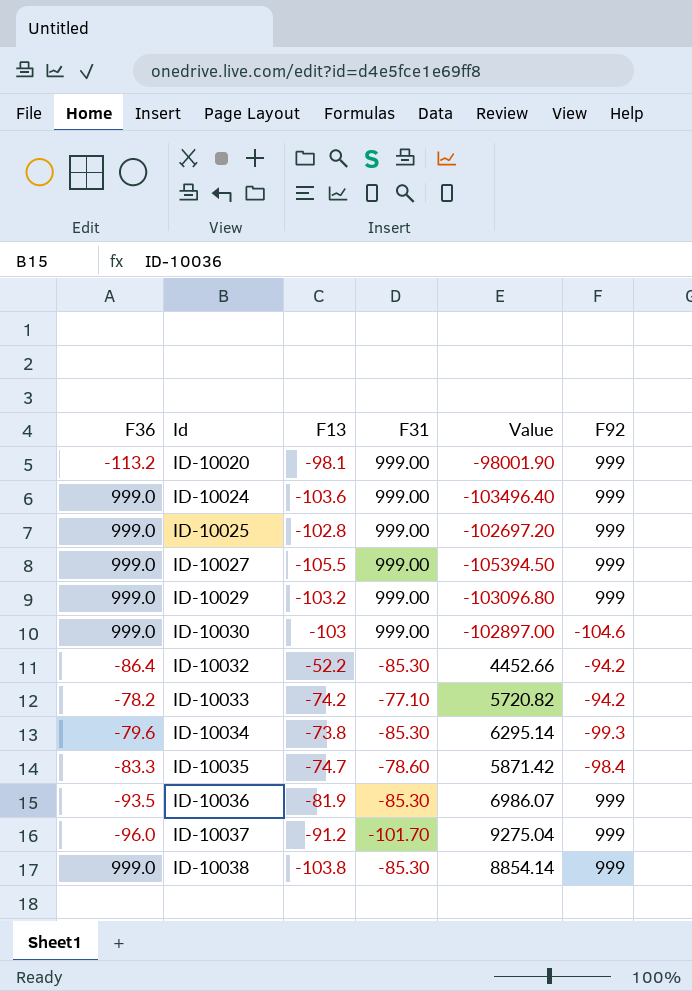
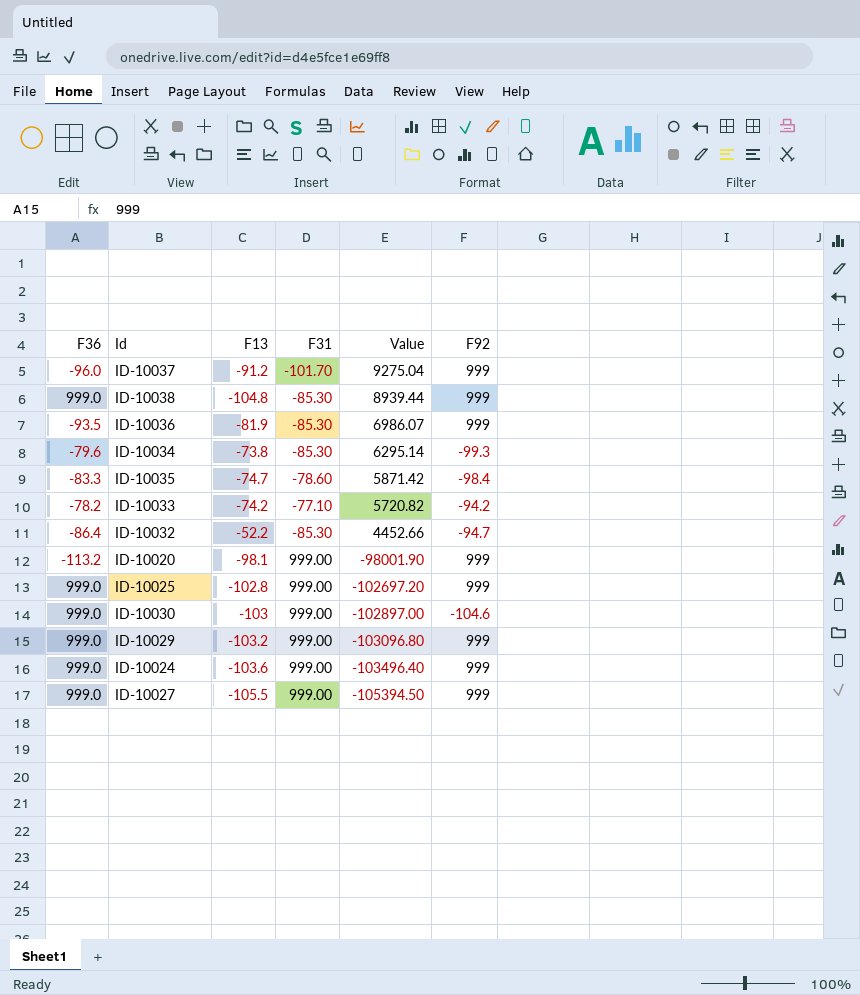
row order: Id ascending -> Value descending
ID-10038 | F13: -103.8 -> -104.8
ID-10038 | Value: 8854.14 -> 8939.44
ID-10032 | F92: -94.2 -> -94.7

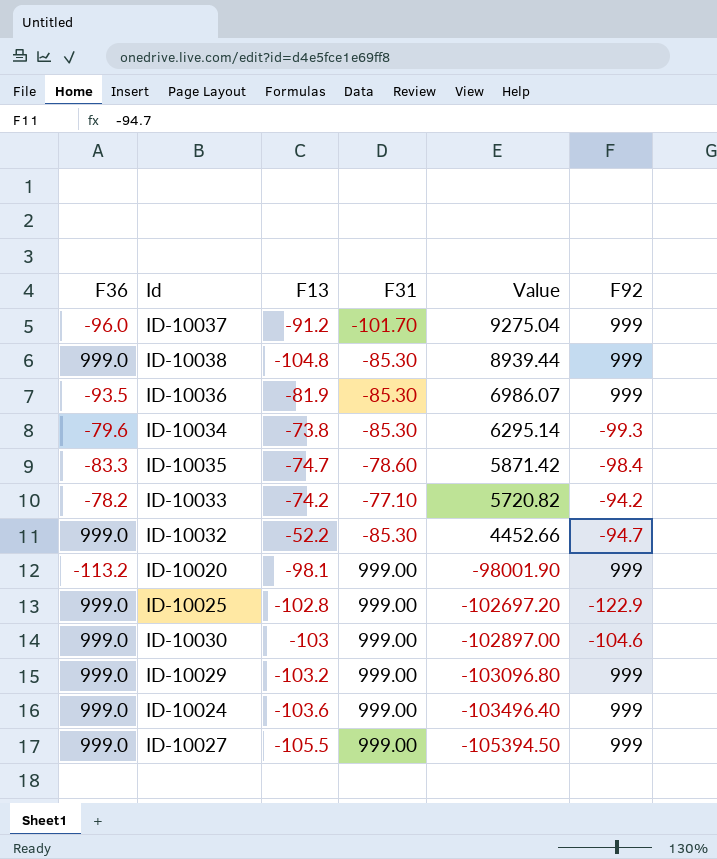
ID-10032 | F36: -86.4 -> 999.0
ID-10025 | F92: 999 -> -122.9

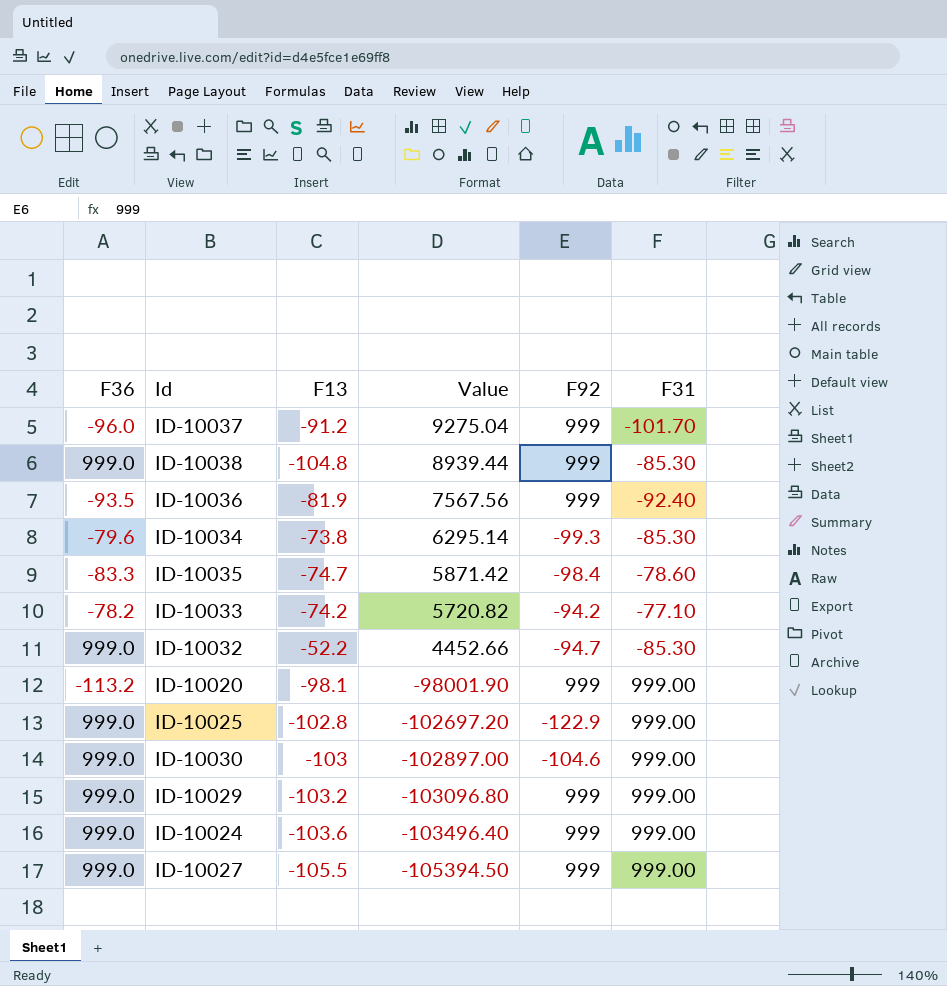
column F31 | position: 4 -> 6
ID-10036 | Value: 6986.07 -> 7567.56
ID-10036 | F31: -85.30 -> -92.40

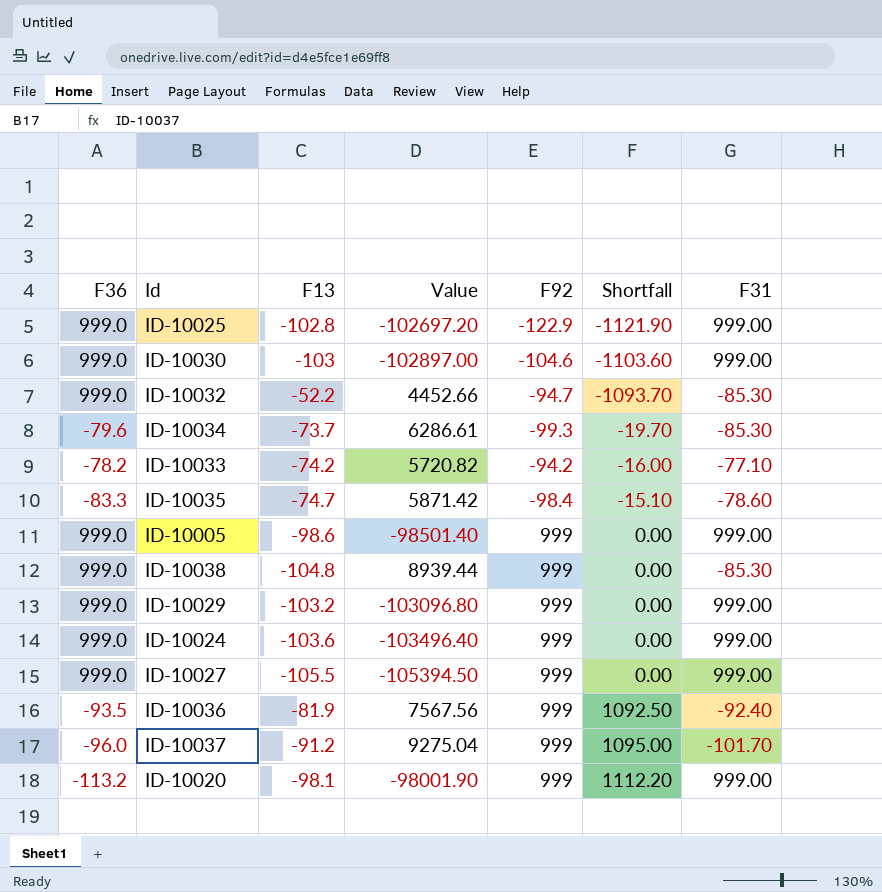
row order: Value descending -> Shortfall ascending
column Shortfall | formula: none -> [F92] - [F36]
ID-10034 | F13: -73.8 -> -73.7
ID-10034 | Value: 6295.14 -> 6286.61
row ID-10005: none -> 999.0 | -98.6 | -98501.40 | 999 | 0.00 | 999.00

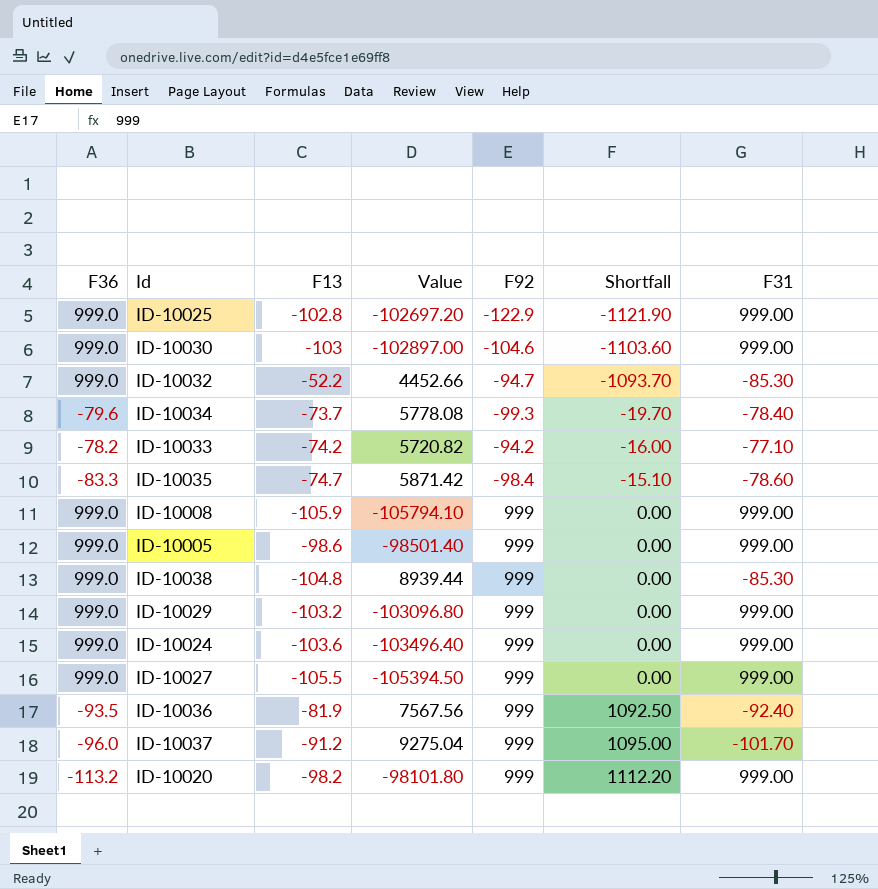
ID-10034 | Value: 6286.61 -> 5778.08
ID-10034 | F31: -85.30 -> -78.40
row ID-10008: none -> 999.0 | -105.9 | -105794.10 | 999 | 0.00 | 999.00
ID-10020 | F13: -98.1 -> -98.2
ID-10020 | Value: -98001.90 -> -98101.80

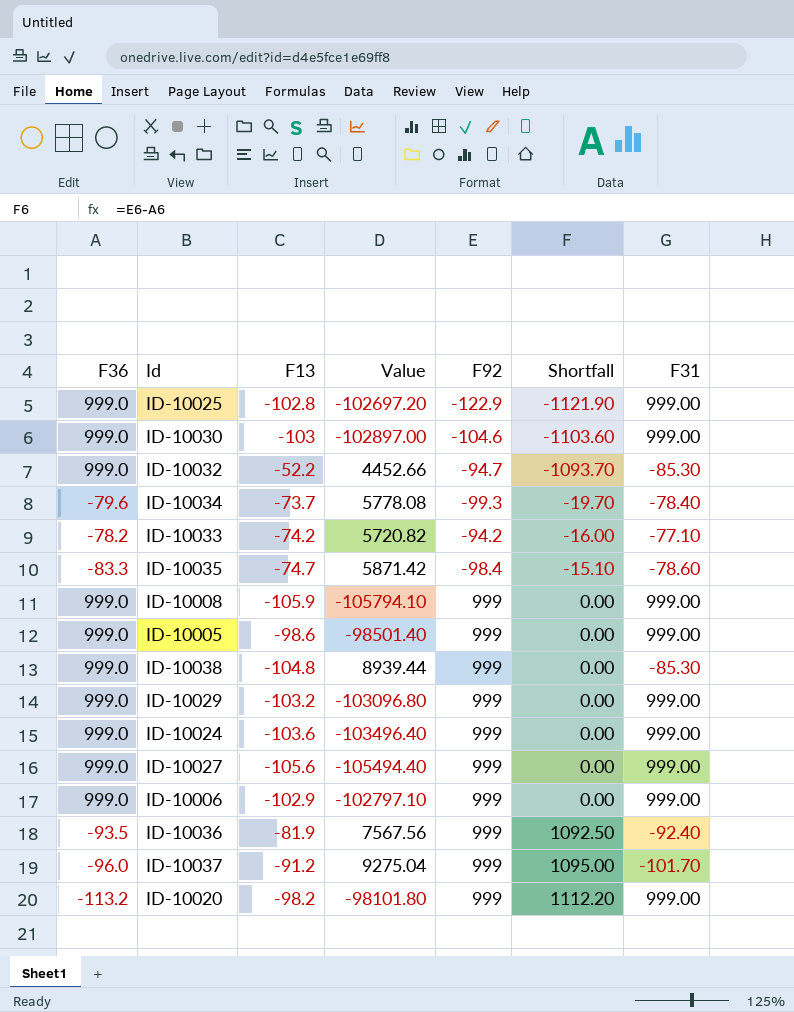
ID-10027 | F13: -105.5 -> -105.6
ID-10027 | Value: -105394.50 -> -105494.40
row ID-10006: none -> 999.0 | -102.9 | -102797.10 | 999 | 0.00 | 999.00

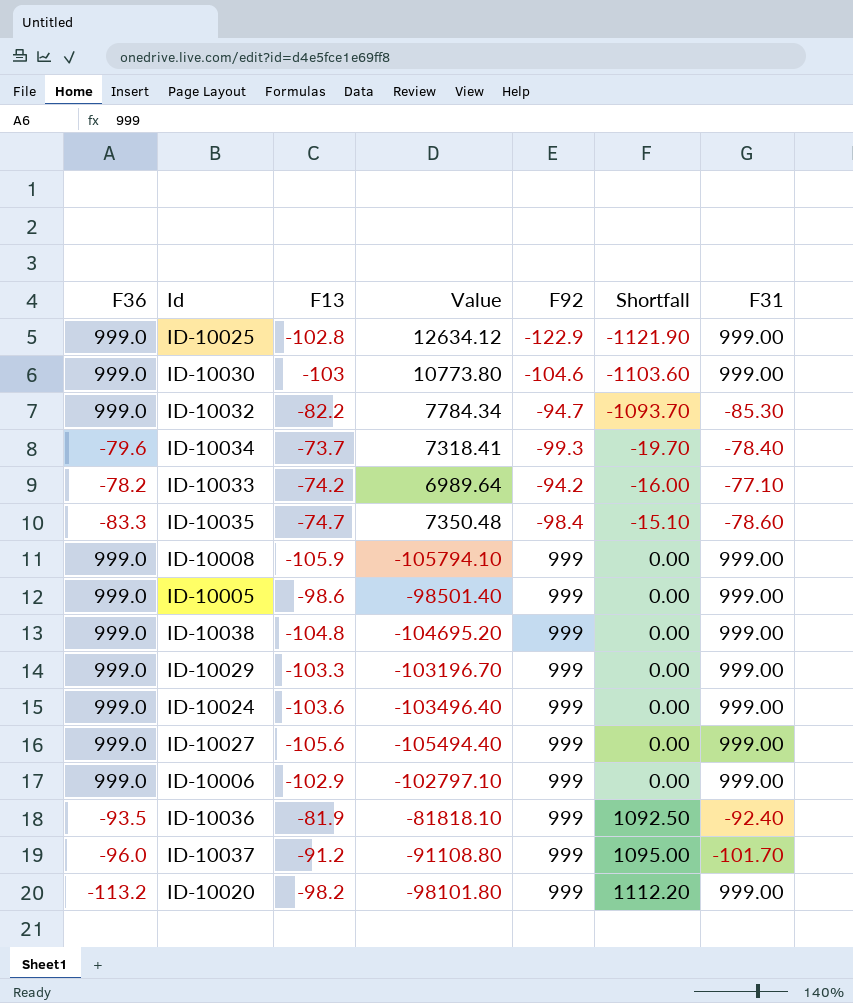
column Value | formula: [F13] * [F31] -> [F13] * [F92]
ID-10032 | F13: -52.2 -> -82.2
ID-10038 | F31: -85.30 -> 999.00
ID-10029 | F13: -103.2 -> -103.3

